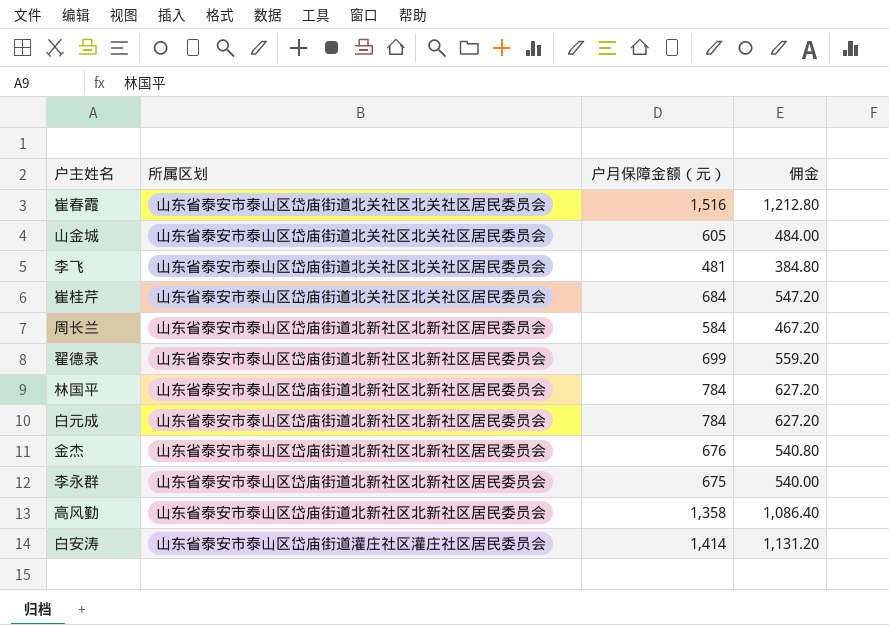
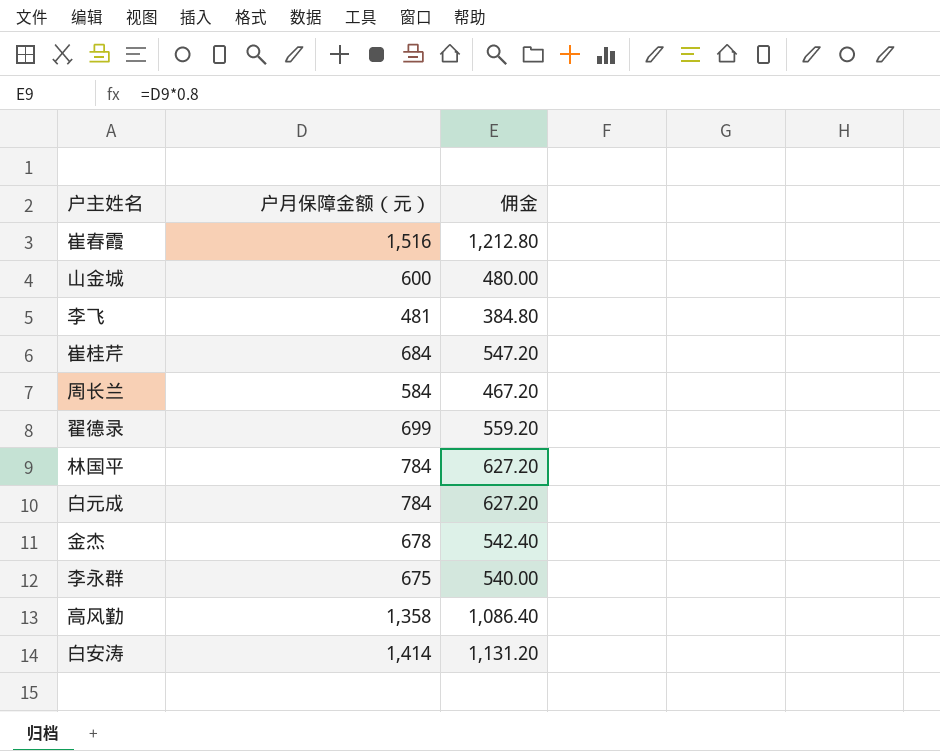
column 所属区划 | position: 2 -> none
山金城 | 户月保障金额（元）: 605 -> 600
山金城 | 佣金: 484.00 -> 480.00
金杰 | 户月保障金额（元）: 676 -> 678
金杰 | 佣金: 540.80 -> 542.40

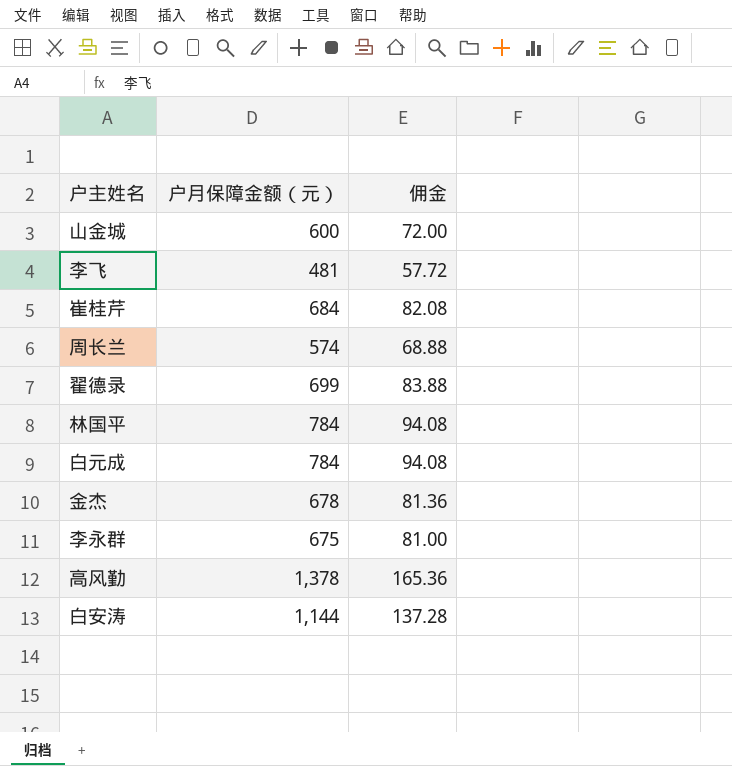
column 佣金 | formula: [户月保障金额（元）] * 0.8 -> [户月保障金额（元）] * 0.12
row 崔春霞: 1,516 | 1,212.80 -> none
周长兰 | 户月保障金额（元）: 584 -> 574
高风勤 | 户月保障金额（元）: 1,358 -> 1,378
白安涛 | 户月保障金额（元）: 1,414 -> 1,144

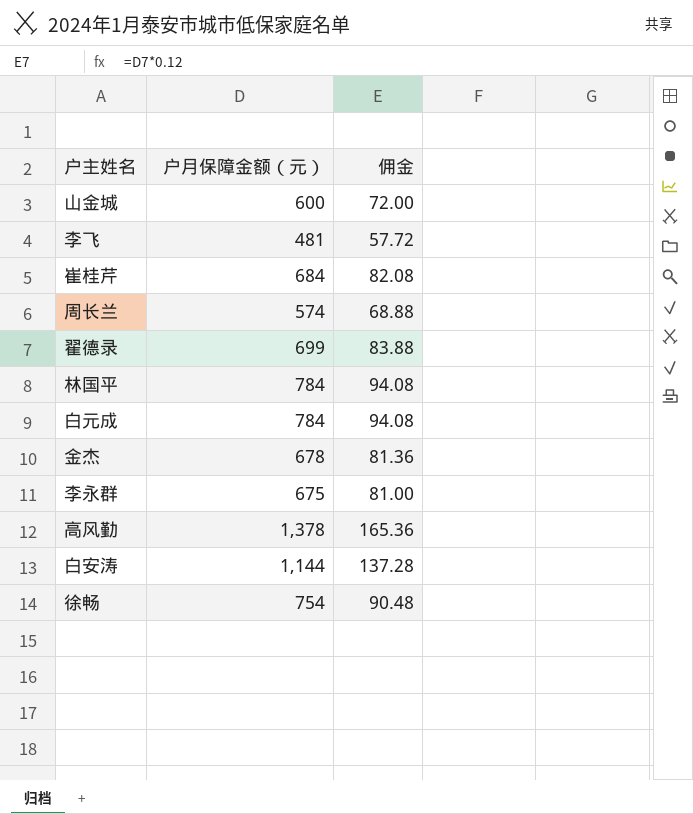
row 徐畅: none -> 754 | 90.48

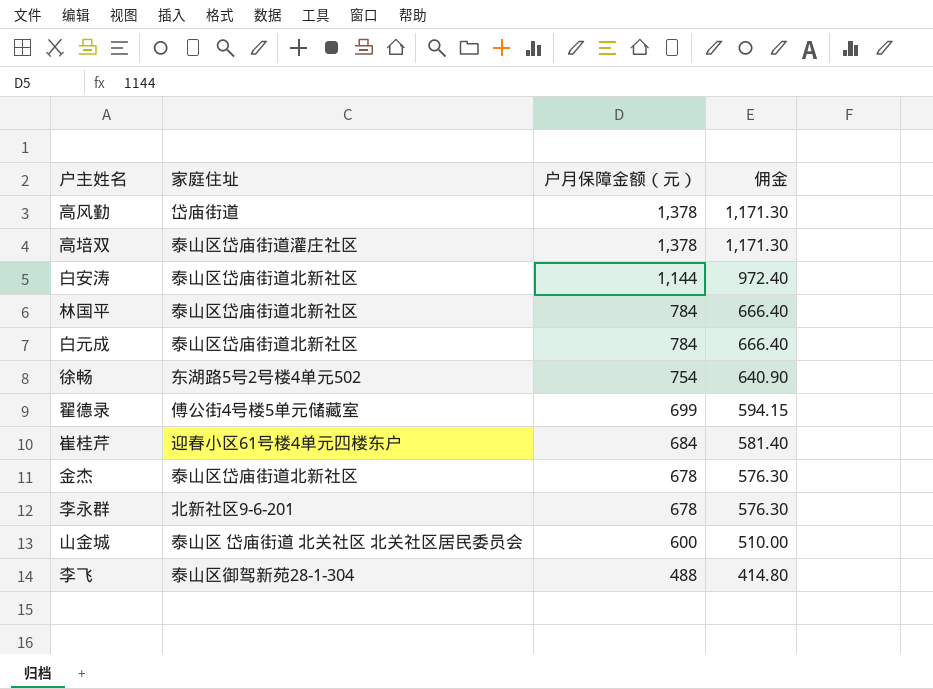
row order: none -> 户月保障金额（元） descending
column 家庭住址 | position: none -> 2
column 佣金 | formula: [户月保障金额（元）] * 0.12 -> [户月保障金额（元）] * 0.85
row 周长兰: 574 | 68.88 -> none
row 高培双: none -> 泰山区岱庙街道灌庄社区 | 1,378 | 1,171.30
李永群 | 户月保障金额（元）: 675 -> 678
李飞 | 户月保障金额（元）: 481 -> 488

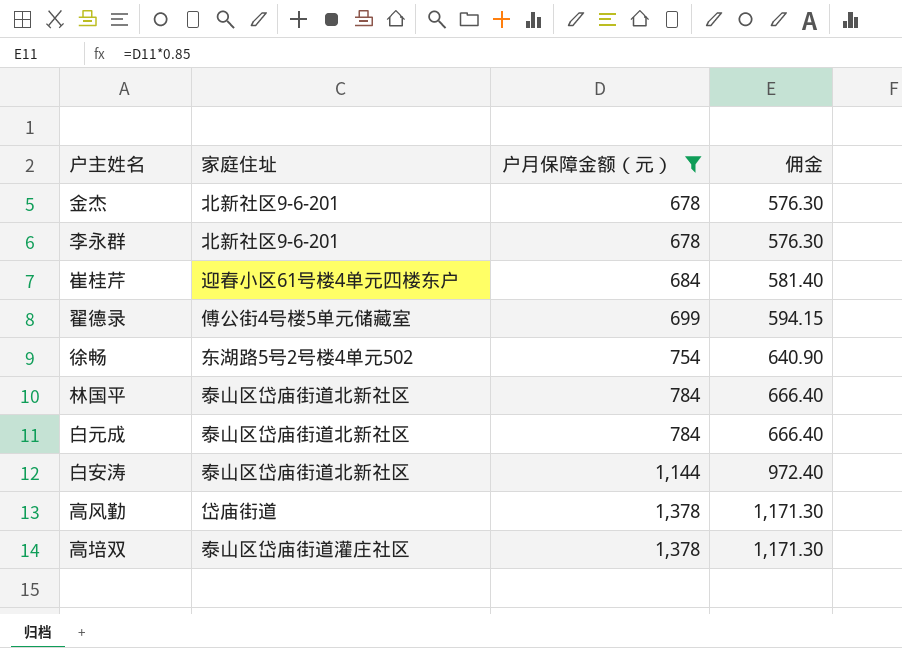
filter: none -> 户月保障金额（元） >= 678
row order: 户月保障金额（元） descending -> 户月保障金额（元） ascending
金杰 | 家庭住址: 泰山区岱庙街道北新社区 -> 北新社区9-6-201

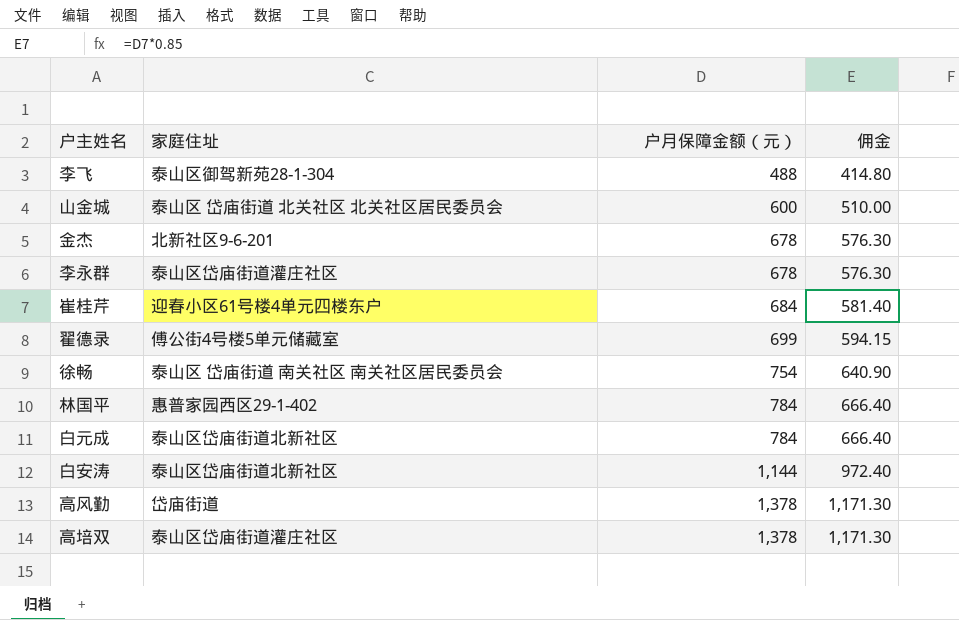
filter: 户月保障金额（元） >= 678 -> none
李永群 | 家庭住址: 北新社区9-6-201 -> 泰山区岱庙街道灌庄社区
徐畅 | 家庭住址: 东湖路5号2号楼4单元502 -> 泰山区 岱庙街道 南关社区 南关社区居民委员会
林国平 | 家庭住址: 泰山区岱庙街道北新社区 -> 惠普家园西区29-1-402

